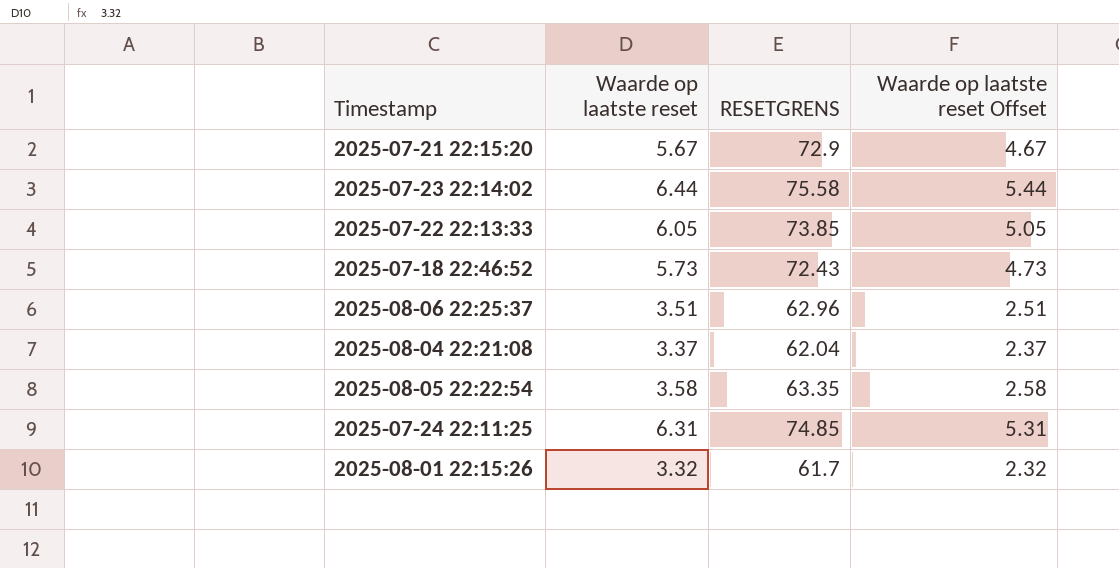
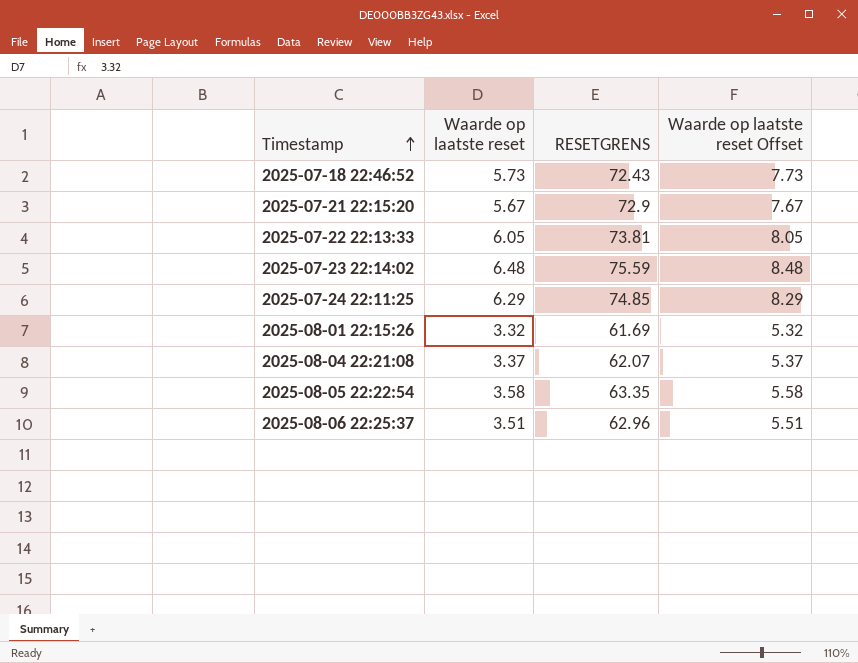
row order: none -> Timestamp ascending
column Waarde op laatste reset Offset | formula: [Waarde op laatste reset] - 1 -> [Waarde op laatste reset] + 2
2025-07-22 22:13:33 | RESETGRENS: 73.85 -> 73.81
2025-07-23 22:14:02 | Waarde op laatste reset: 6.44 -> 6.48
2025-07-23 22:14:02 | RESETGRENS: 75.58 -> 75.59
2025-07-24 22:11:25 | Waarde op laatste reset: 6.31 -> 6.29
2025-08-01 22:15:26 | RESETGRENS: 61.7 -> 61.69
2025-08-04 22:21:08 | RESETGRENS: 62.04 -> 62.07

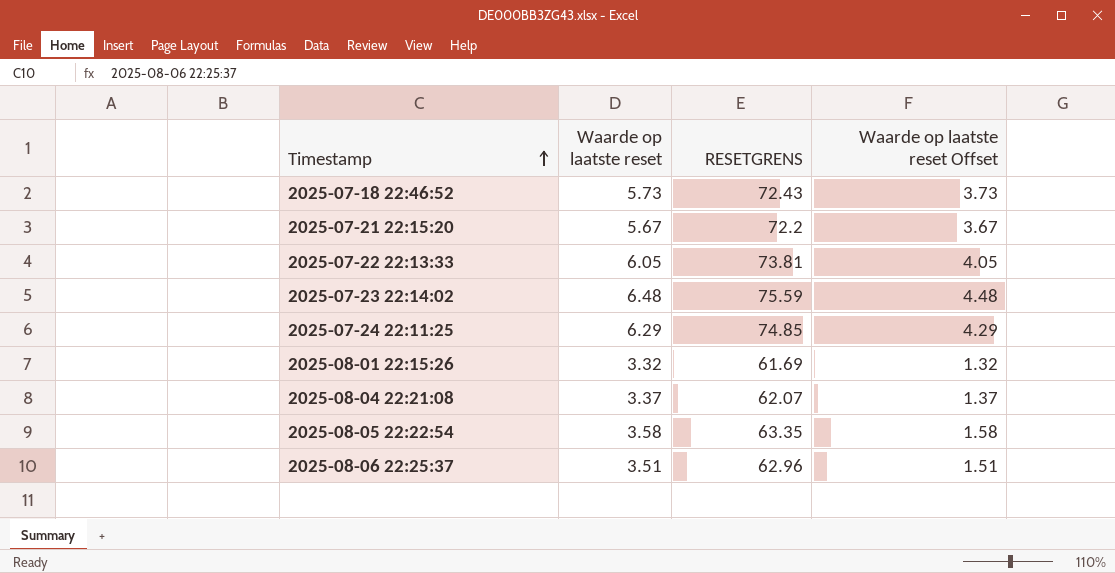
column Waarde op laatste reset Offset | formula: [Waarde op laatste reset] + 2 -> [Waarde op laatste reset] - 2
2025-07-21 22:15:20 | RESETGRENS: 72.9 -> 72.2

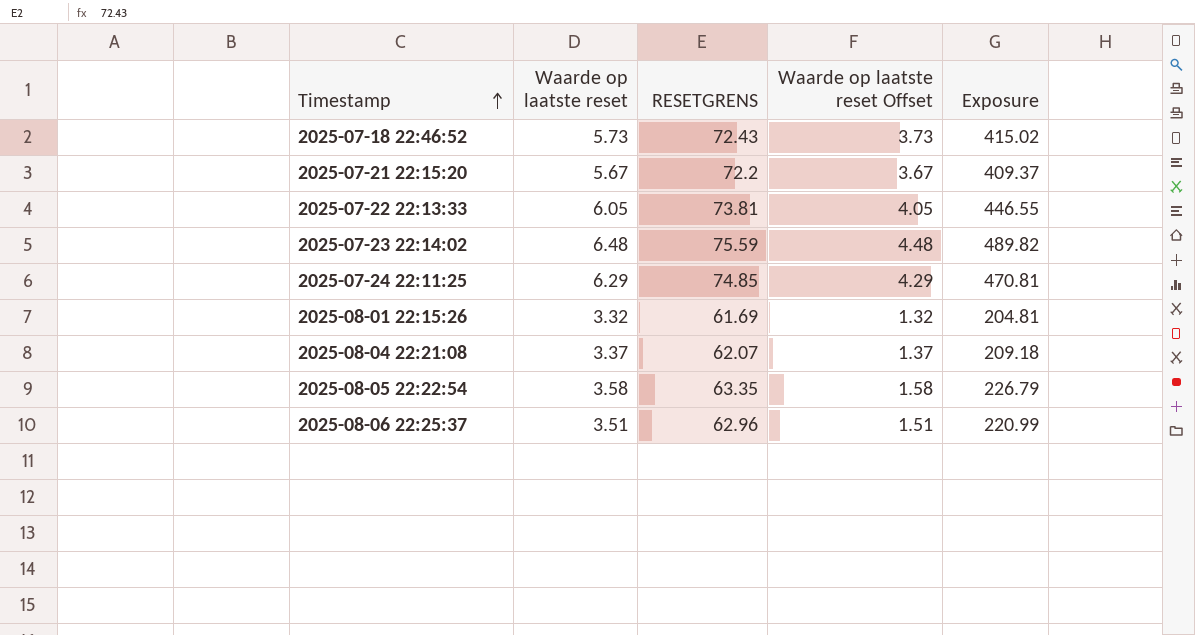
column Exposure | formula: none -> [Waarde op laatste reset] * [RESETGRENS]

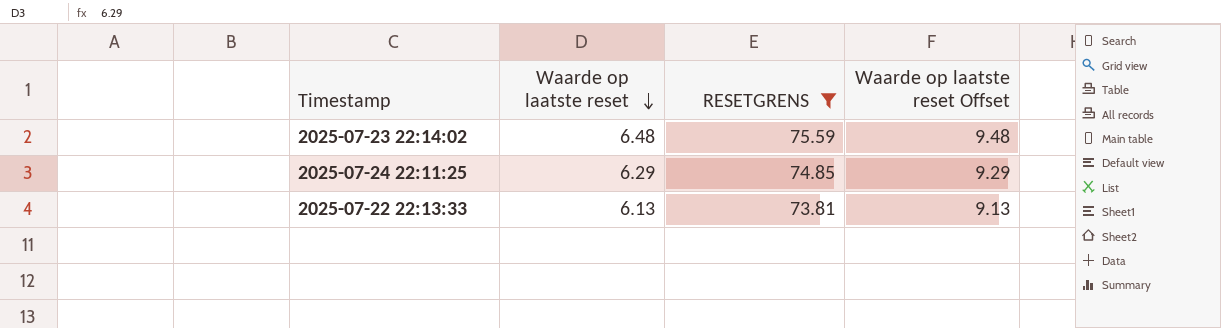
filter: none -> RESETGRENS >= 73.81
row order: Timestamp ascending -> Waarde op laatste reset descending
column Exposure | formula: [Waarde op laatste reset] * [RESETGRENS] -> none
column Waarde op laatste reset Offset | formula: [Waarde op laatste reset] - 2 -> [Waarde op laatste reset] + 3
2025-07-22 22:13:33 | Waarde op laatste reset: 6.05 -> 6.13

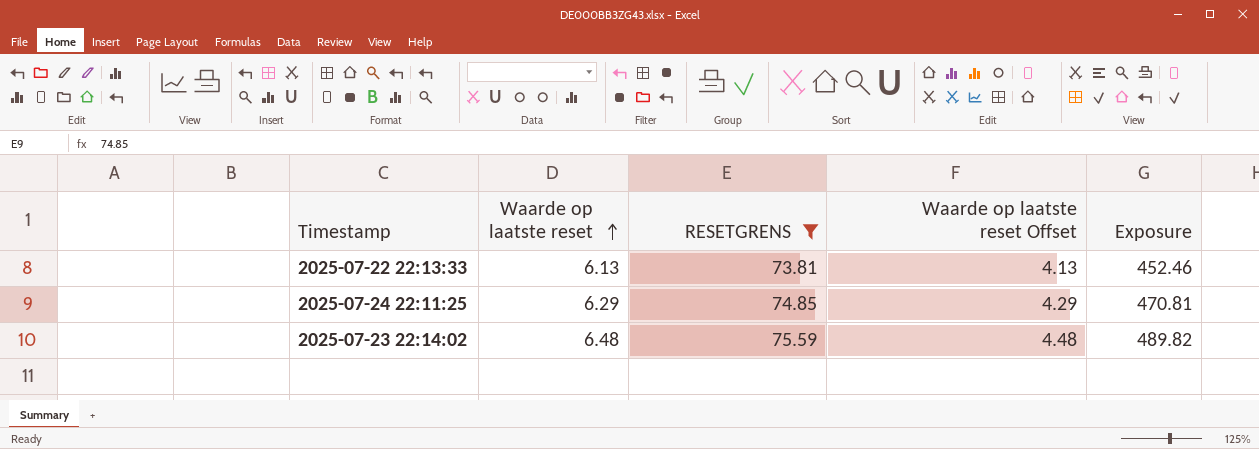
row order: Waarde op laatste reset descending -> Waarde op laatste reset ascending
column Waarde op laatste reset Offset | formula: [Waarde op laatste reset] + 3 -> [Waarde op laatste reset] - 2
column Exposure | formula: none -> [Waarde op laatste reset] * [RESETGRENS]

